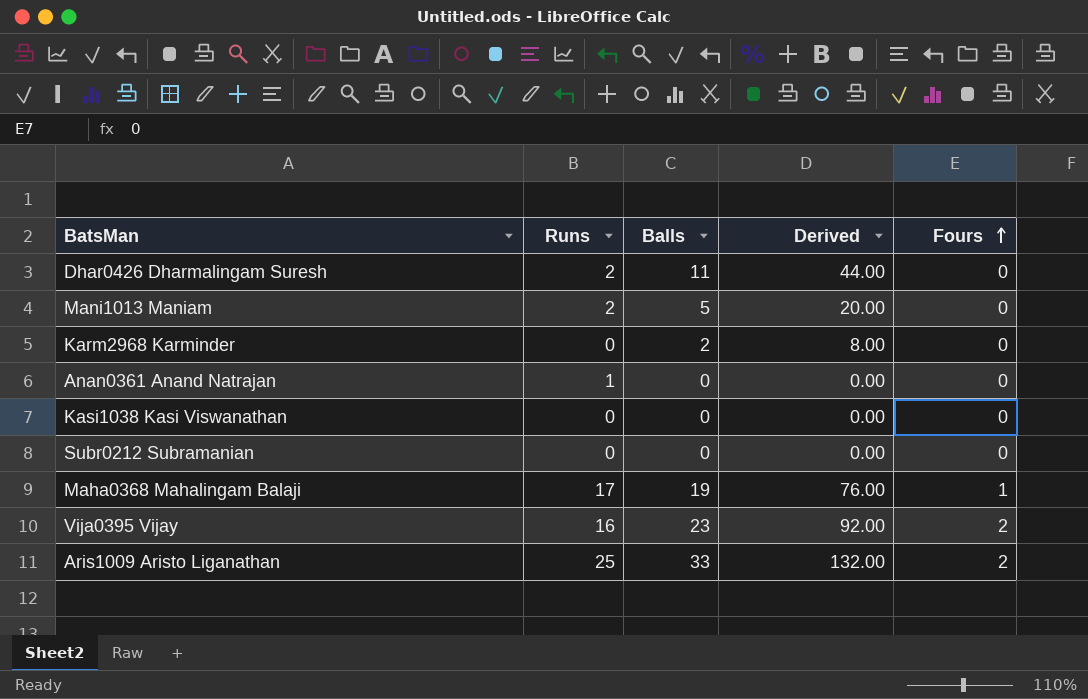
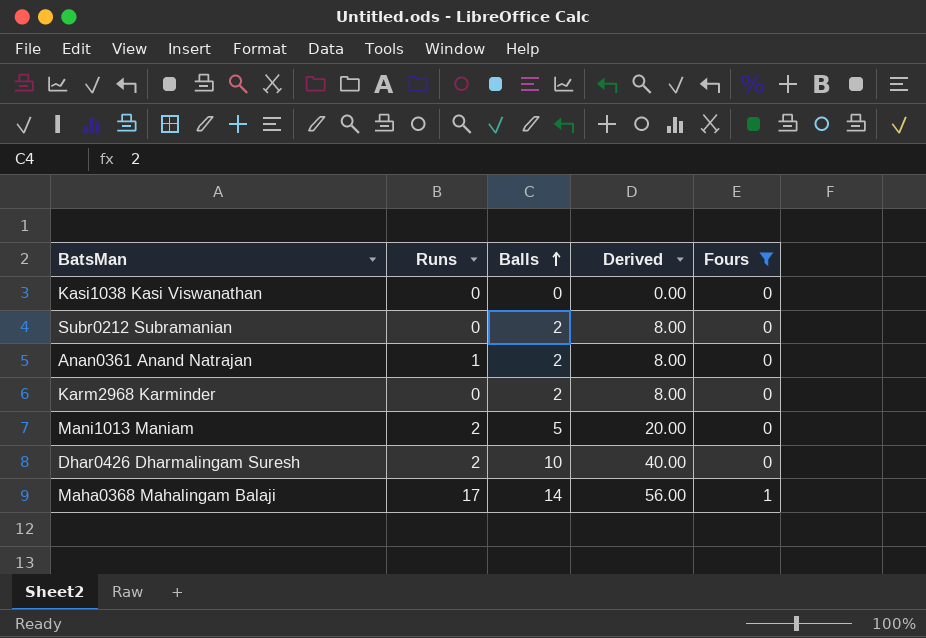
filter: none -> Fours != 2
row order: Fours ascending -> Balls ascending
Subr0212 Subramanian | Balls: 0 -> 2
Subr0212 Subramanian | Derived: 0.00 -> 8.00
Anan0361 Anand Natrajan | Balls: 0 -> 2
Anan0361 Anand Natrajan | Derived: 0.00 -> 8.00
Dhar0426 Dharmalingam Suresh | Balls: 11 -> 10
Dhar0426 Dharmalingam Suresh | Derived: 44.00 -> 40.00
Maha0368 Mahalingam Balaji | Balls: 19 -> 14
Maha0368 Mahalingam Balaji | Derived: 76.00 -> 56.00

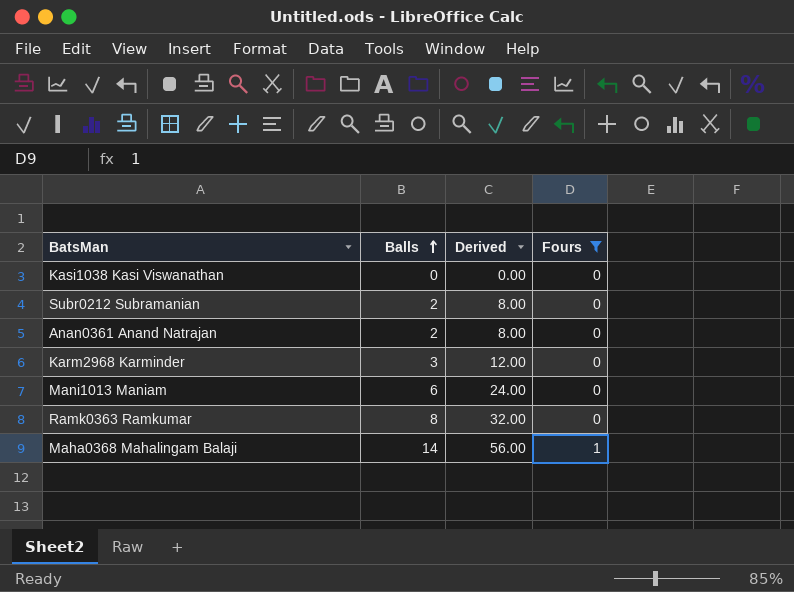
column Runs | position: 2 -> none
row Dhar0426 Dharmalingam Suresh: 2 | 10 | 40.00 | 0 -> none
Karm2968 Karminder | Balls: 2 -> 3
Karm2968 Karminder | Derived: 8.00 -> 12.00
Mani1013 Maniam | Balls: 5 -> 6
Mani1013 Maniam | Derived: 20.00 -> 24.00
row Ramk0363 Ramkumar: none -> 8 | 32.00 | 0

